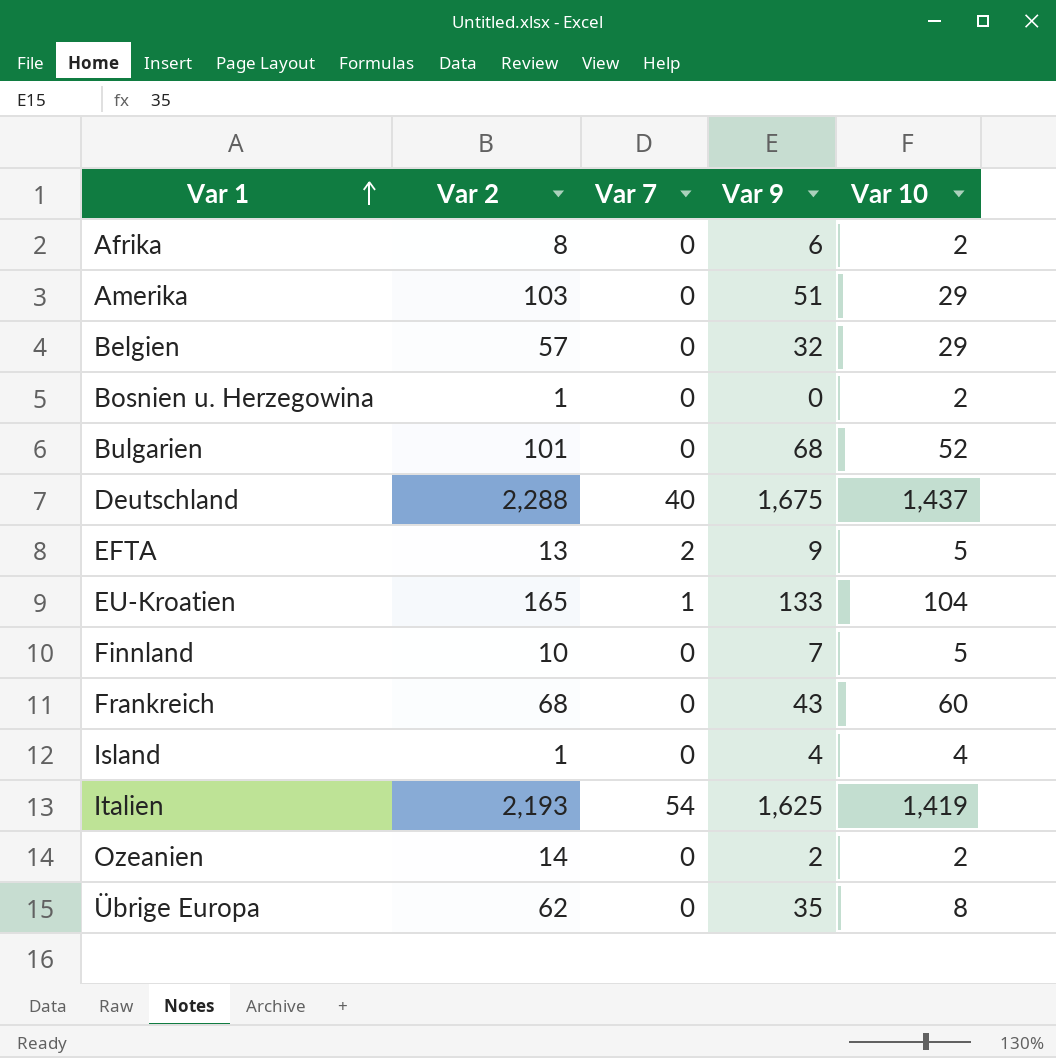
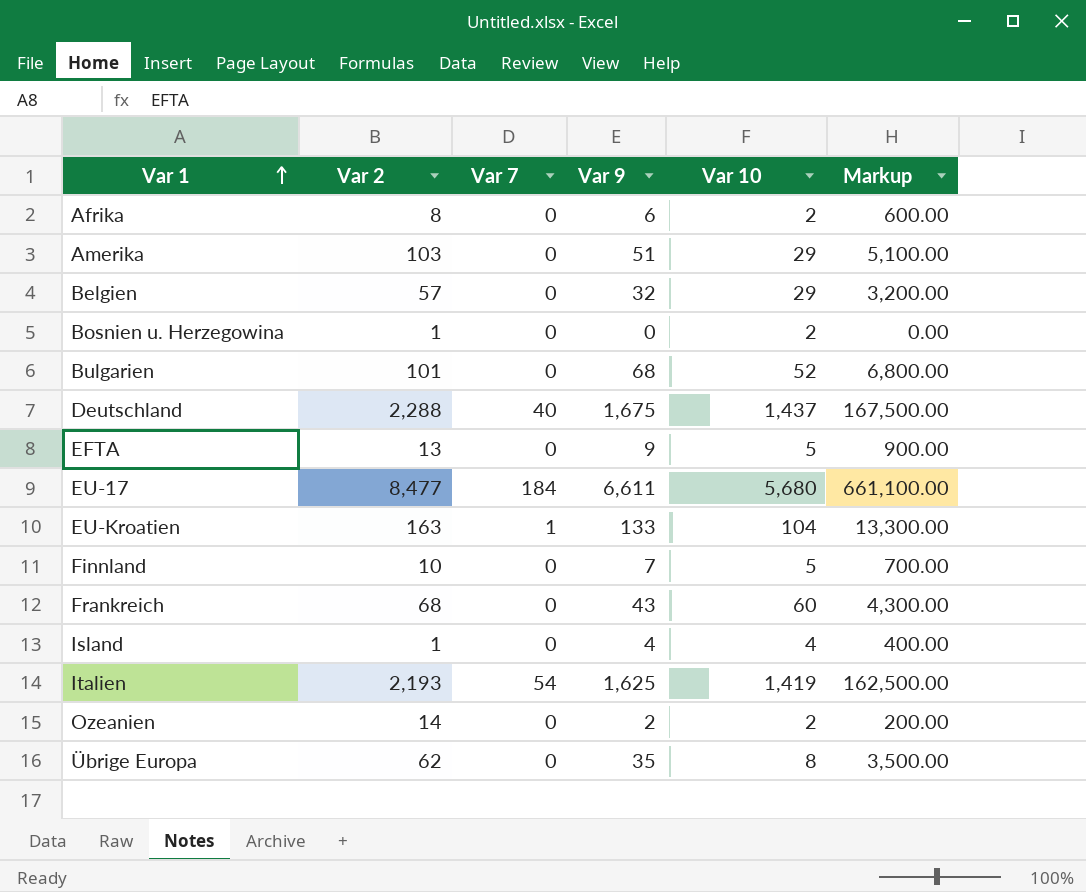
column Markup | formula: none -> [Var 9] * 100
EFTA | Var 7: 2 -> 0
row EU-17: none -> 8,477 | 184 | 6,611 | 5,680 | 661,100.00
EU-Kroatien | Var 2: 165 -> 163

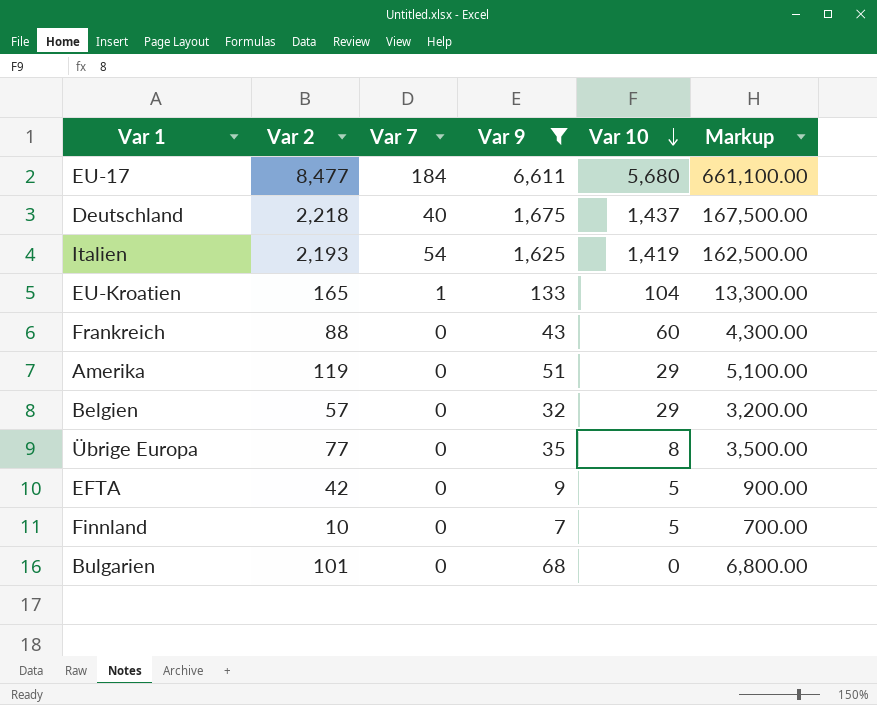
filter: none -> Var 9 >= 7
row order: Var 1 ascending -> Var 10 descending
Deutschland | Var 2: 2,288 -> 2,218
EU-Kroatien | Var 2: 163 -> 165
Frankreich | Var 2: 68 -> 88
Amerika | Var 2: 103 -> 119
Übrige Europa | Var 2: 62 -> 77
EFTA | Var 2: 13 -> 42
Bulgarien | Var 10: 52 -> 0

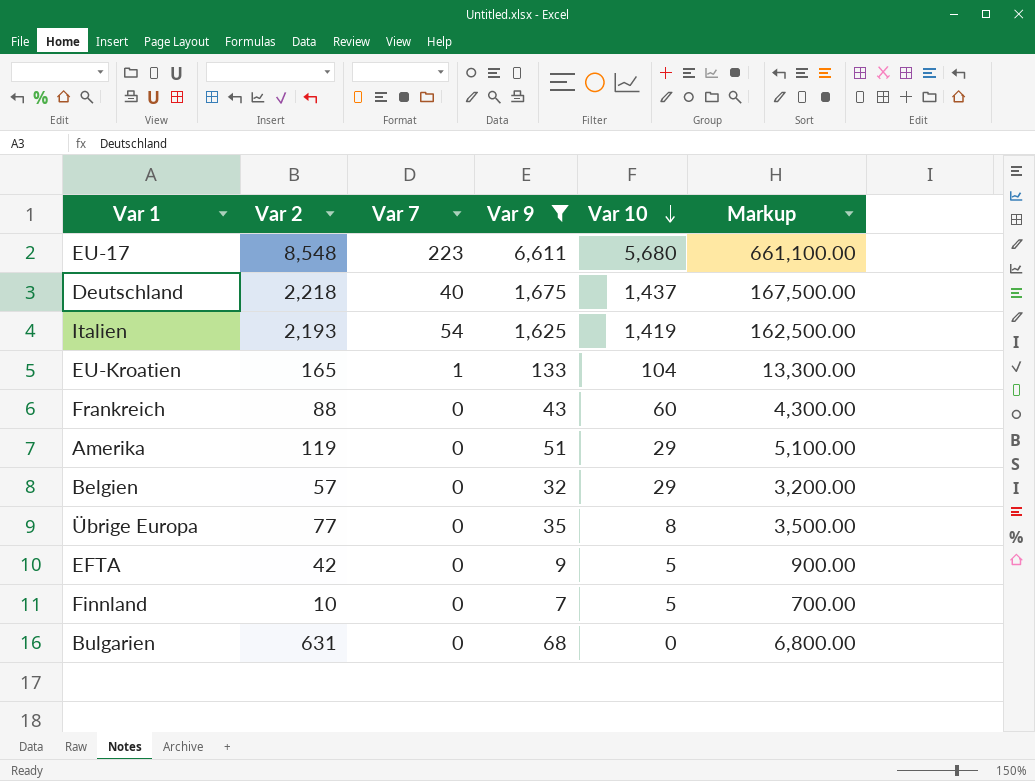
EU-17 | Var 2: 8,477 -> 8,548
EU-17 | Var 7: 184 -> 223
Bulgarien | Var 2: 101 -> 631

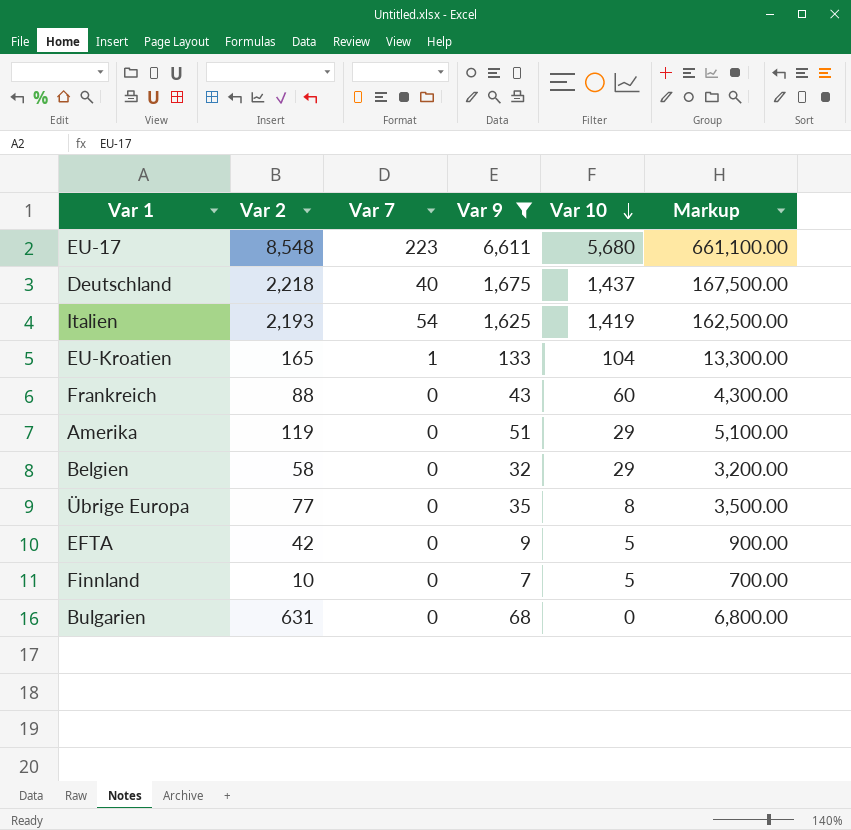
Belgien | Var 2: 57 -> 58

